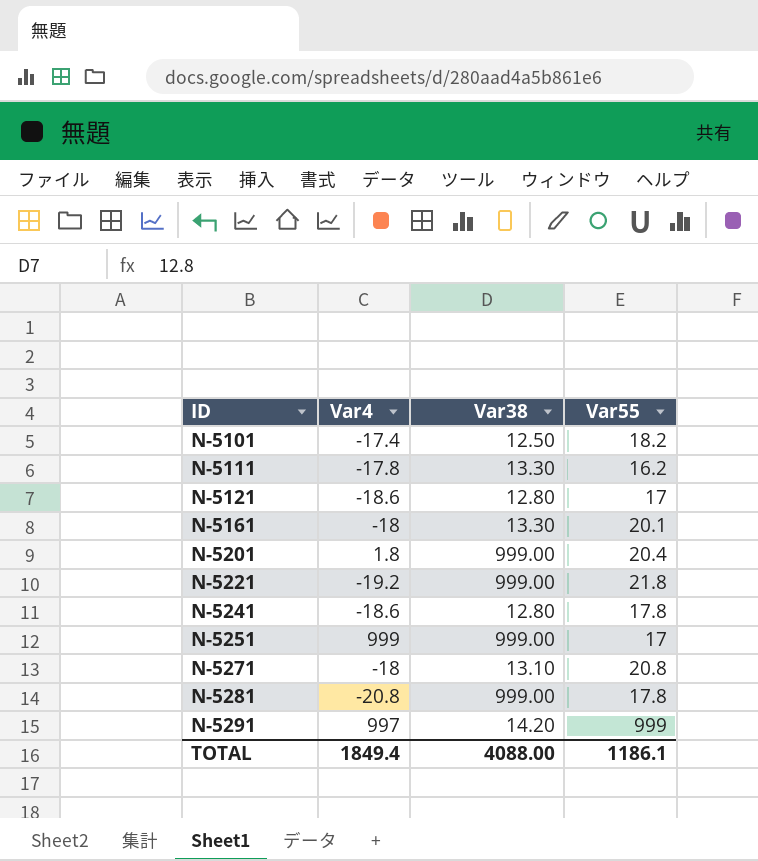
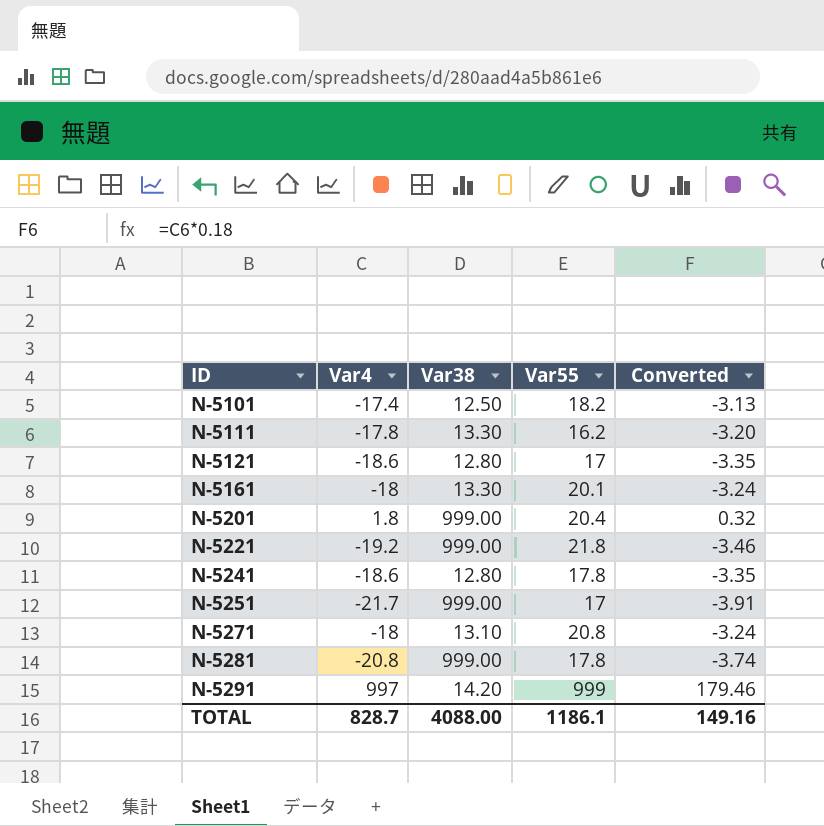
column Converted | formula: none -> [Var4] * 0.18
N-5251 | Var4: 999 -> -21.7
TOTAL | Var4: 1849.4 -> 828.7

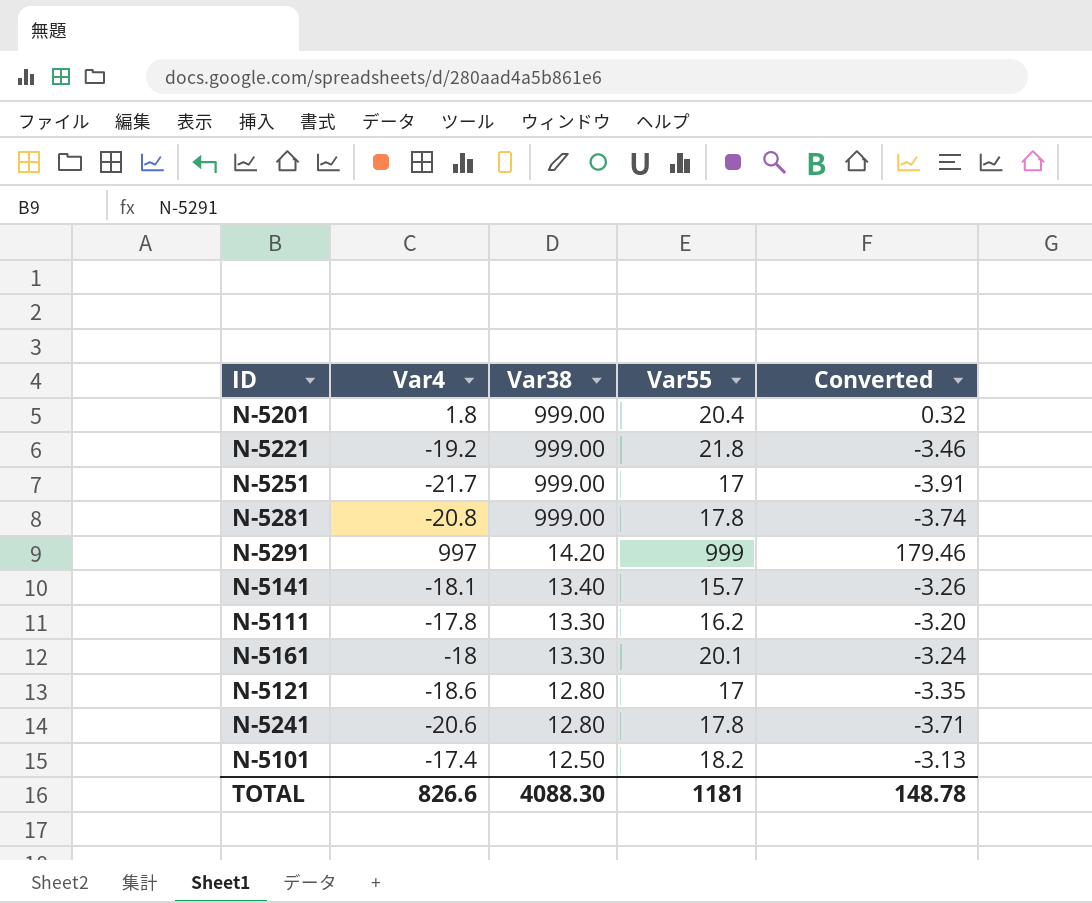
row order: ID ascending -> Var38 descending
row N-5271: -18 | 13.10 | 20.8 | -3.24 -> none
row N-5141: none -> -18.1 | 13.40 | 15.7 | -3.26
N-5241 | Var4: -18.6 -> -20.6
N-5241 | Converted: -3.35 -> -3.71
TOTAL | Var4: 828.7 -> 826.6
TOTAL | Var38: 4088.00 -> 4088.30
TOTAL | Var55: 1186.1 -> 1181
TOTAL | Converted: 149.16 -> 148.78

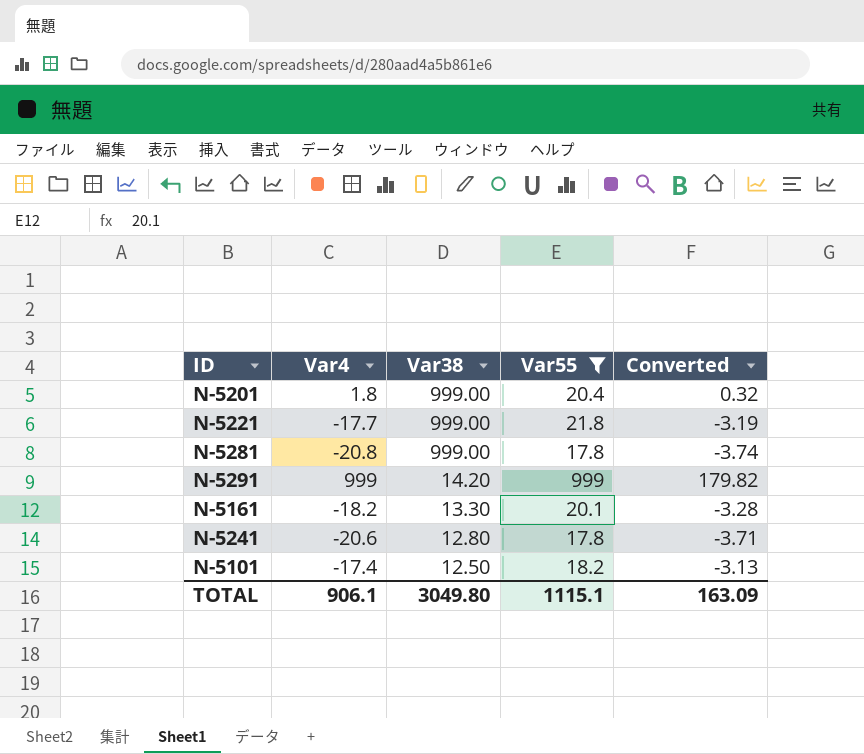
filter: none -> Var55 >= 17.8
N-5221 | Var4: -19.2 -> -17.7
N-5221 | Converted: -3.46 -> -3.19
N-5291 | Var4: 997 -> 999
N-5291 | Converted: 179.46 -> 179.82
N-5161 | Var4: -18 -> -18.2
N-5161 | Converted: -3.24 -> -3.28
TOTAL | Var4: 826.6 -> 906.1
TOTAL | Var38: 4088.30 -> 3049.80
TOTAL | Var55: 1181 -> 1115.1
TOTAL | Converted: 148.78 -> 163.09

